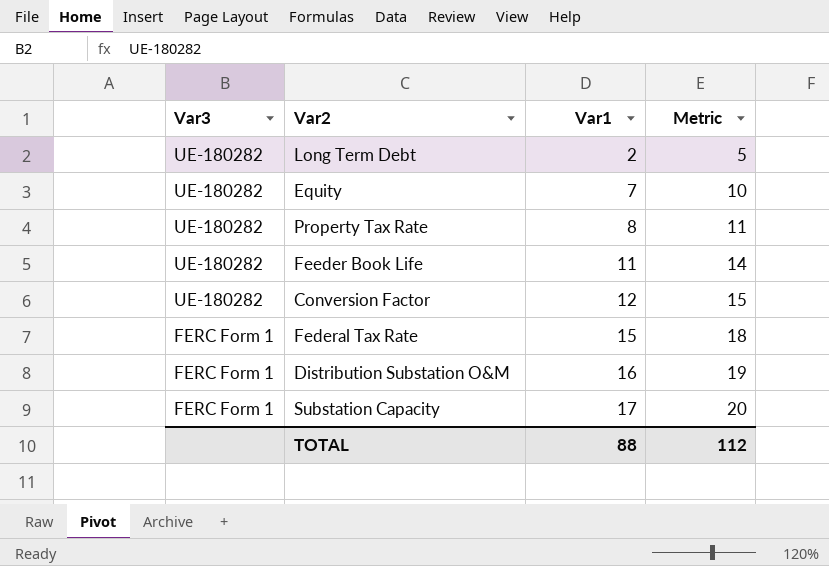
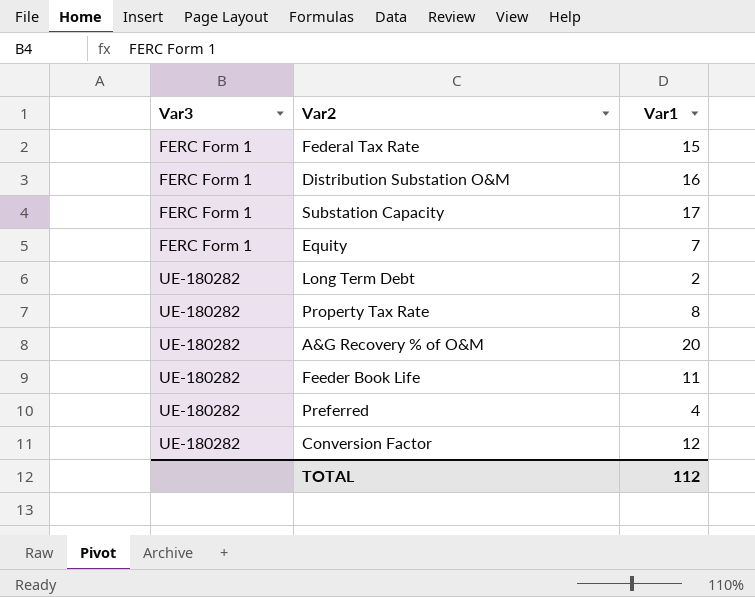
row order: Var3 descending -> Var3 ascending
column Metric | formula: [Var1] + 3 -> none
Equity | Var3: UE-180282 -> FERC Form 1
row A&G Recovery % of O&M: none -> UE-180282 | 20
row Preferred: none -> UE-180282 | 4
TOTAL | Var1: 88 -> 112

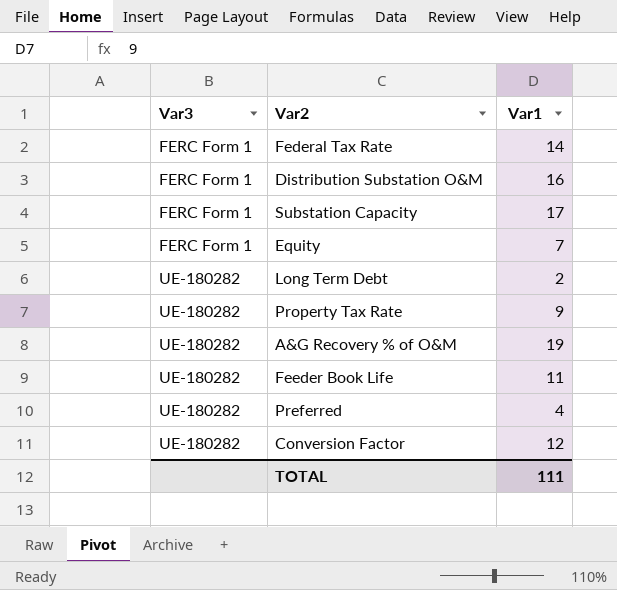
Federal Tax Rate | Var1: 15 -> 14
Property Tax Rate | Var1: 8 -> 9
A&G Recovery % of O&M | Var1: 20 -> 19
TOTAL | Var1: 112 -> 111

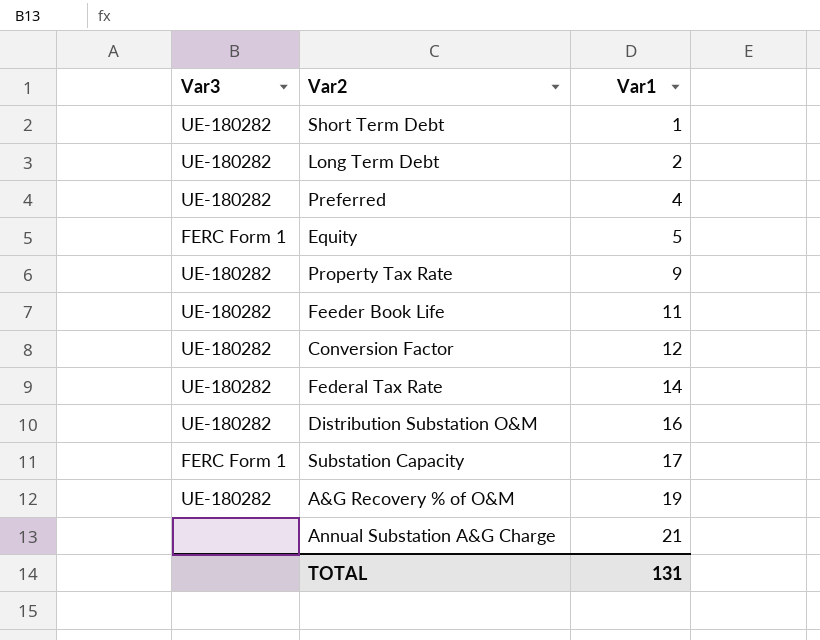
row order: Var3 ascending -> Var1 ascending
row Short Term Debt: none -> UE-180282 | 1
Equity | Var1: 7 -> 5
Federal Tax Rate | Var3: FERC Form 1 -> UE-180282
Distribution Substation O&M | Var3: FERC Form 1 -> UE-180282
row Annual Substation A&G Charge: none -> none | 21
TOTAL | Var1: 111 -> 131

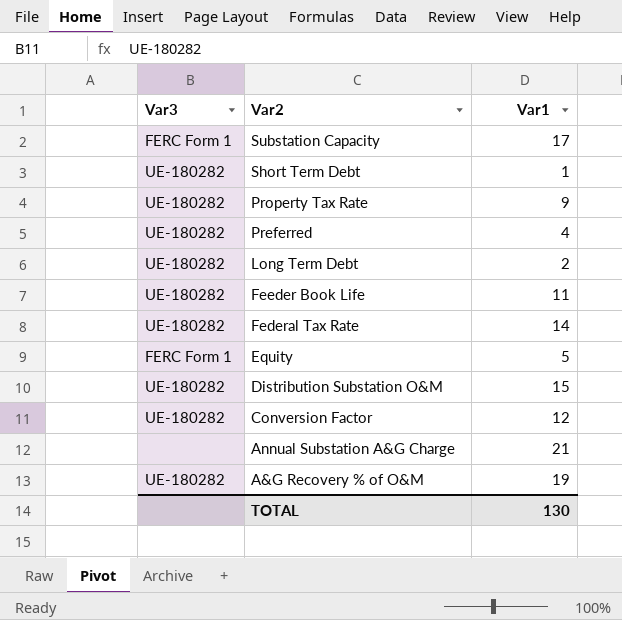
row order: Var1 ascending -> Var2 descending
Distribution Substation O&M | Var1: 16 -> 15
TOTAL | Var1: 131 -> 130

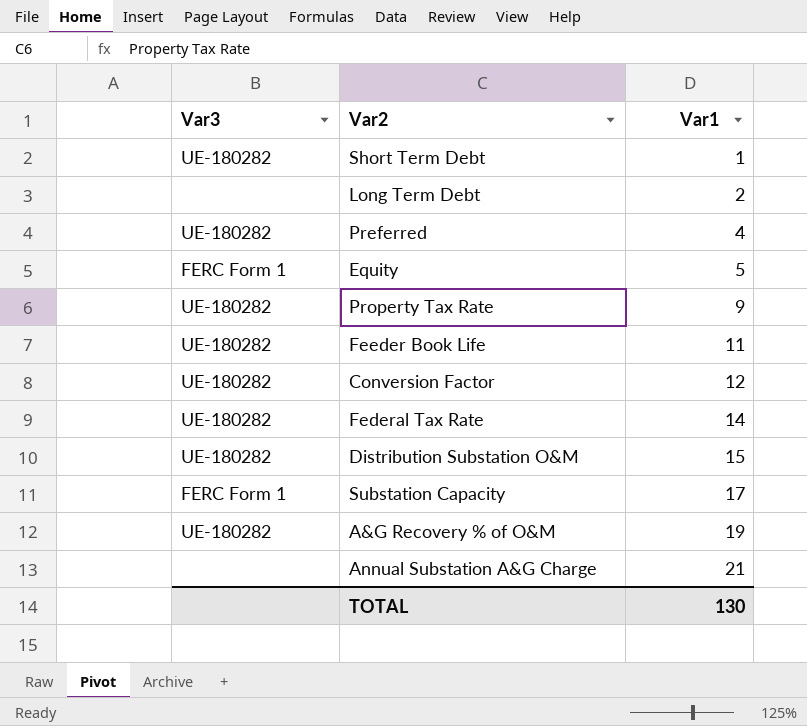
row order: Var2 descending -> Var1 ascending
Long Term Debt | Var3: UE-180282 -> none

